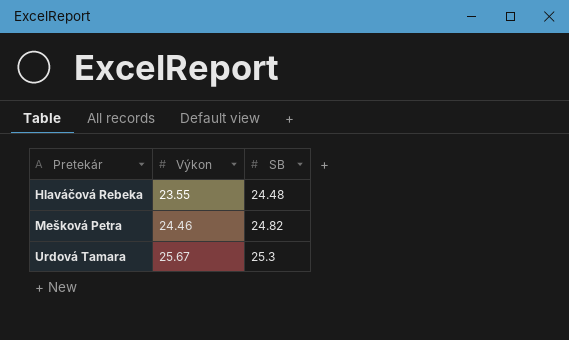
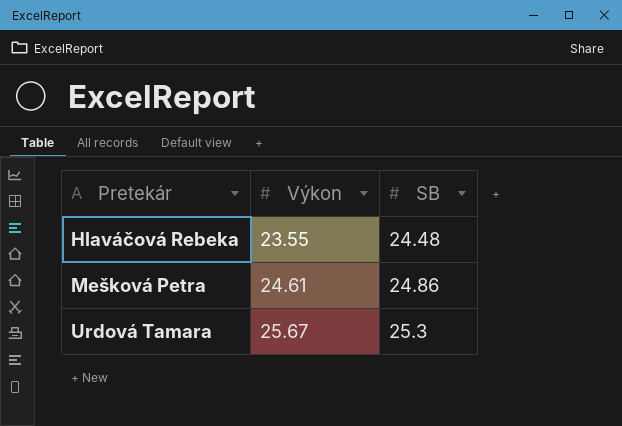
Mešková Petra | Výkon: 24.46 -> 24.61
Mešková Petra | SB: 24.82 -> 24.86

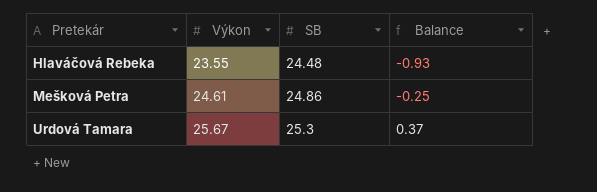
column Balance | formula: none -> [Výkon] - [SB]

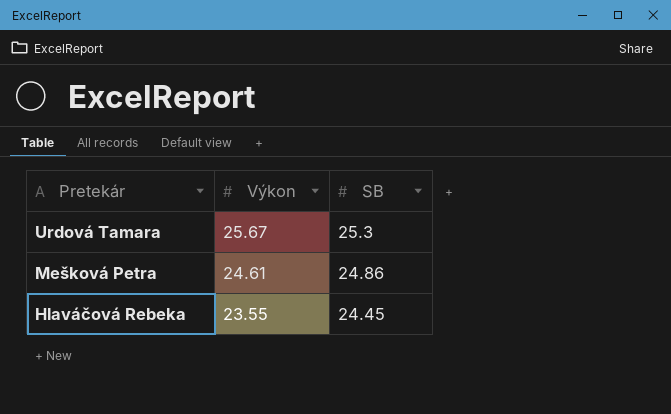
row order: Pretekár ascending -> Pretekár descending
column Balance | formula: [Výkon] - [SB] -> none
Hlaváčová Rebeka | SB: 24.48 -> 24.45

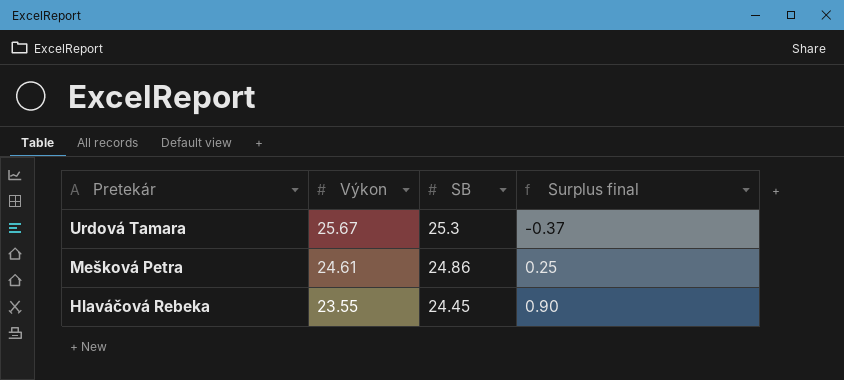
column Surplus final | formula: none -> [SB] - [Výkon]

